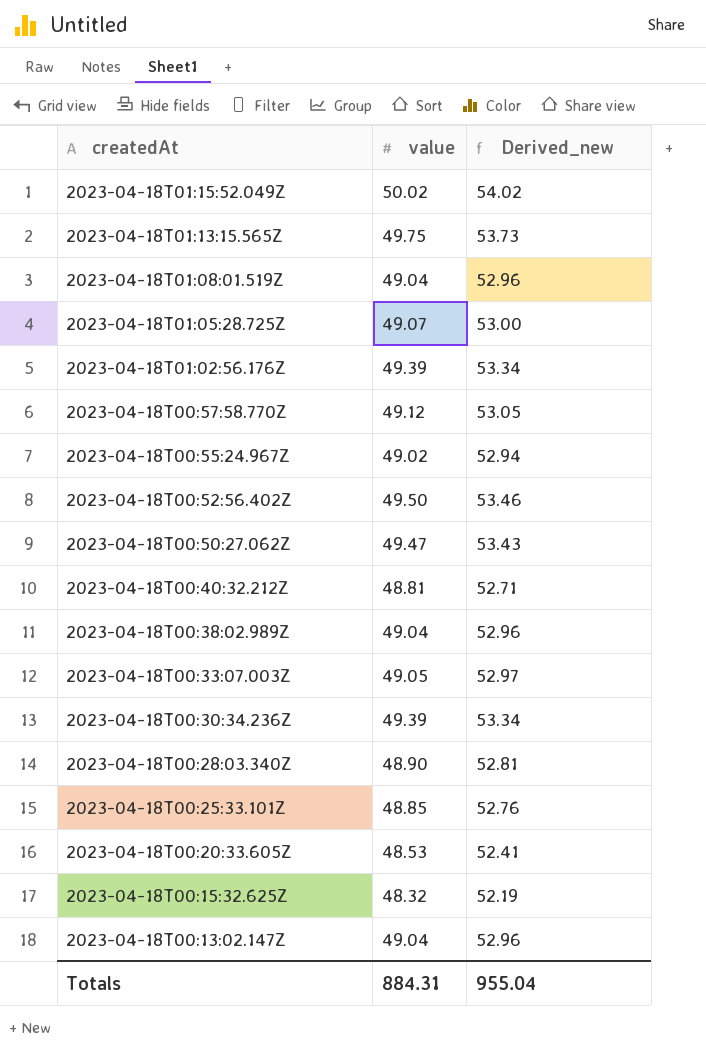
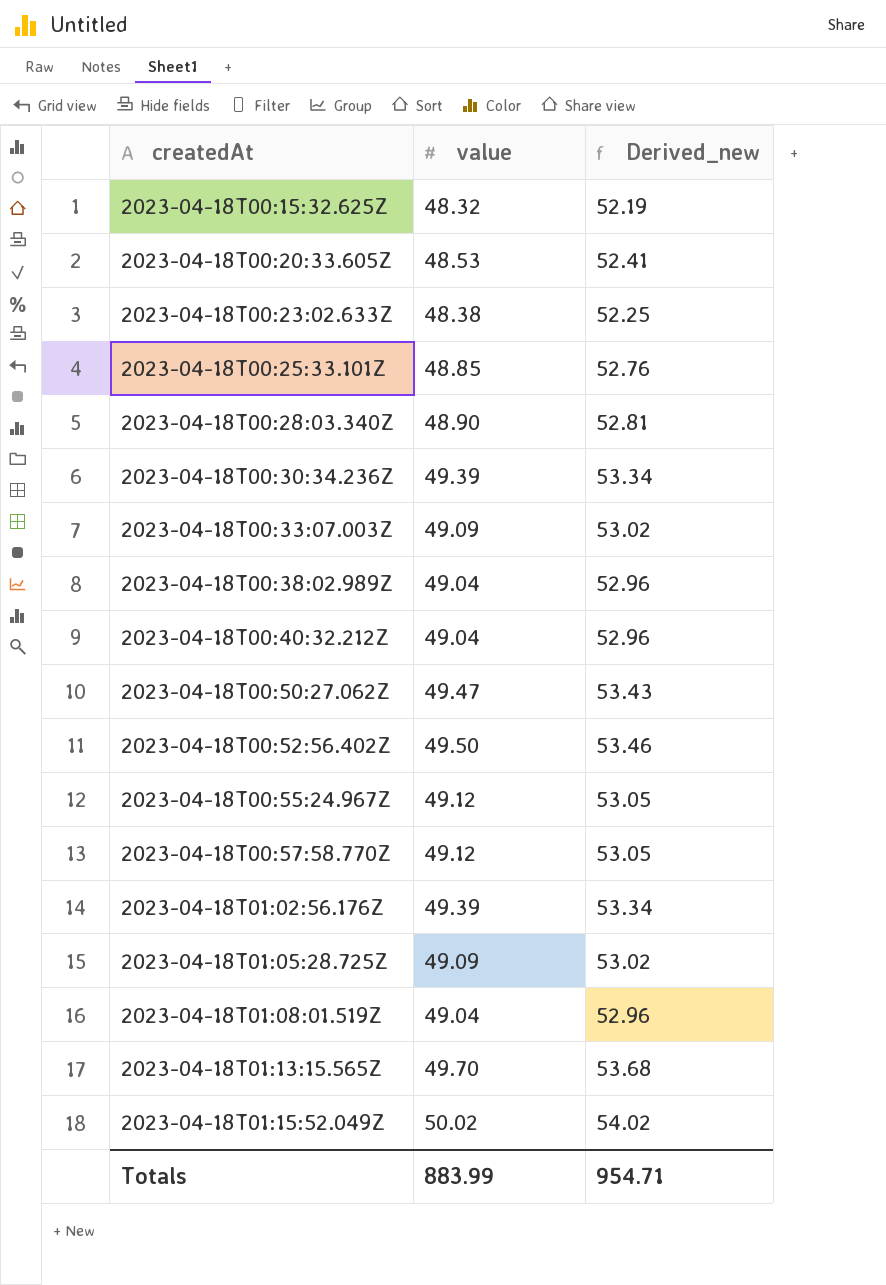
row order: createdAt descending -> createdAt ascending
row 2023-04-18T00:13:02.147Z: 49.04 | 52.96 -> none
row 2023-04-18T00:23:02.633Z: none -> 48.38 | 52.25
2023-04-18T00:33:07.003Z | value: 49.05 -> 49.09
2023-04-18T00:33:07.003Z | Derived_new: 52.97 -> 53.02
2023-04-18T00:40:32.212Z | value: 48.81 -> 49.04
2023-04-18T00:40:32.212Z | Derived_new: 52.71 -> 52.96
2023-04-18T00:55:24.967Z | value: 49.02 -> 49.12
2023-04-18T00:55:24.967Z | Derived_new: 52.94 -> 53.05
2023-04-18T01:05:28.725Z | value: 49.07 -> 49.09
2023-04-18T01:05:28.725Z | Derived_new: 53.00 -> 53.02
2023-04-18T01:13:15.565Z | value: 49.75 -> 49.70
2023-04-18T01:13:15.565Z | Derived_new: 53.73 -> 53.68
Totals | value: 884.31 -> 883.99
Totals | Derived_new: 955.04 -> 954.71

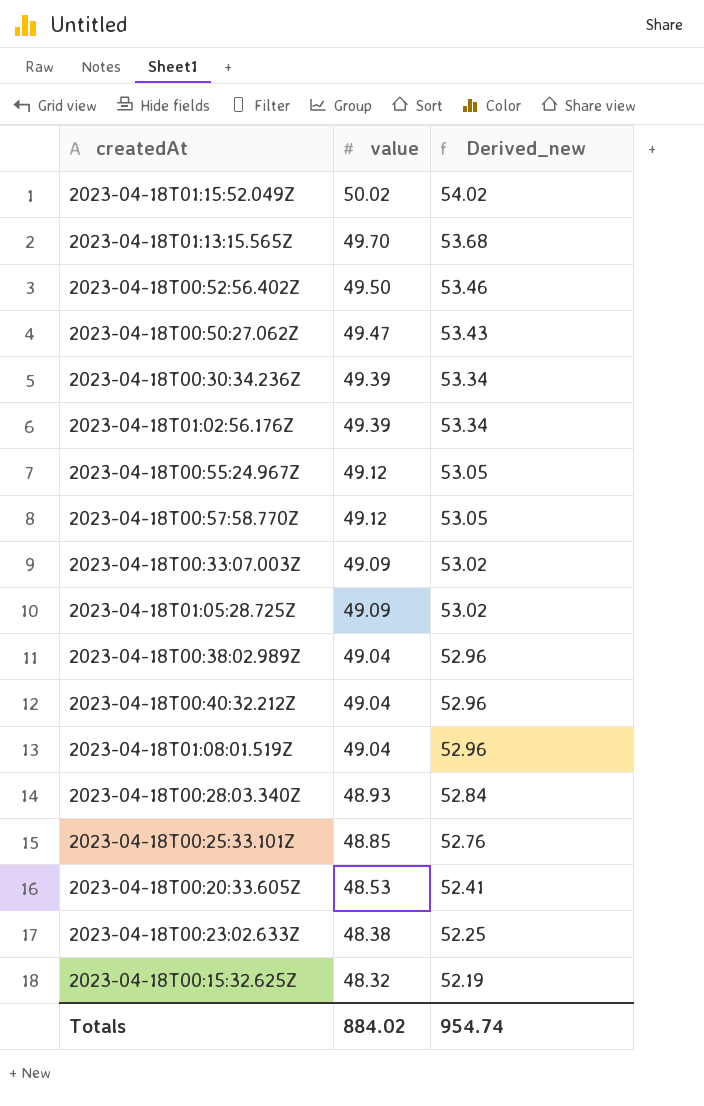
row order: createdAt ascending -> value descending
2023-04-18T00:28:03.340Z | value: 48.90 -> 48.93
2023-04-18T00:28:03.340Z | Derived_new: 52.81 -> 52.84
Totals | value: 883.99 -> 884.02
Totals | Derived_new: 954.71 -> 954.74

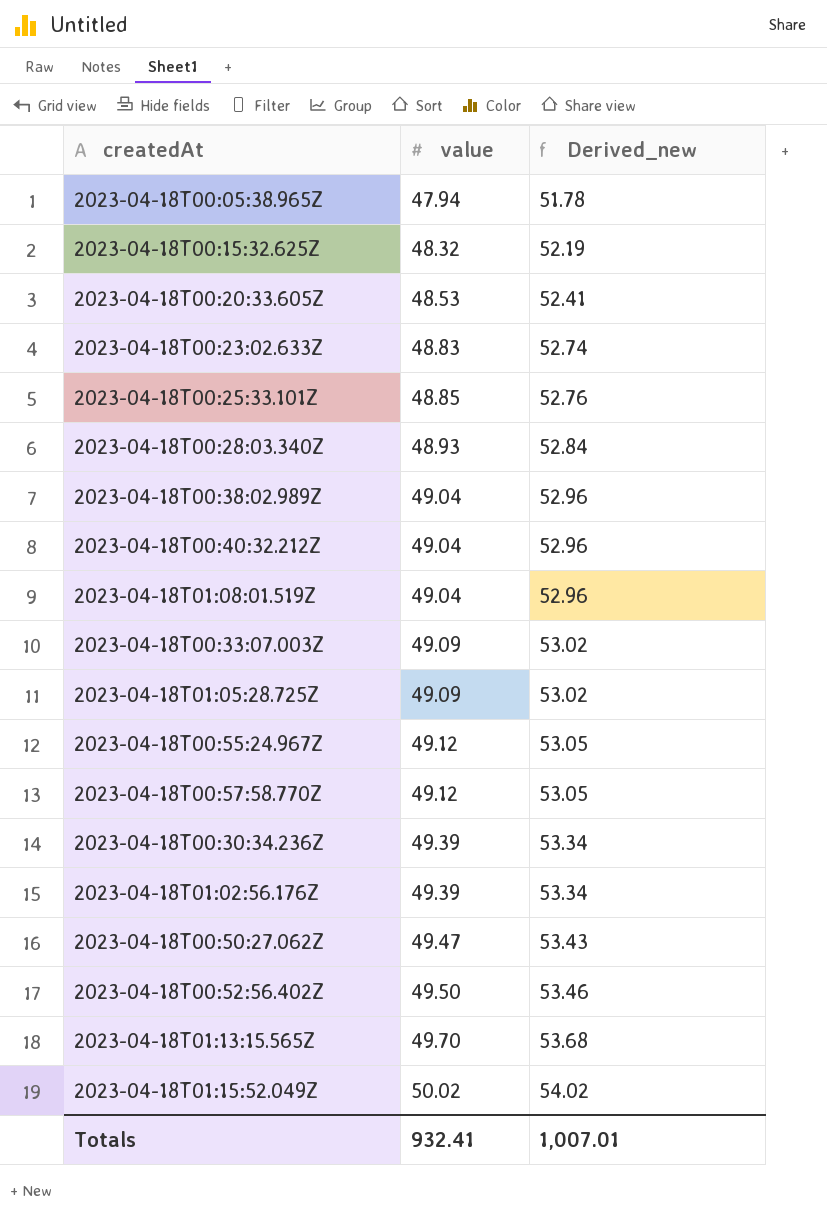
row order: value descending -> value ascending
row 2023-04-18T00:05:38.965Z: none -> 47.94 | 51.78
2023-04-18T00:23:02.633Z | value: 48.38 -> 48.83
2023-04-18T00:23:02.633Z | Derived_new: 52.25 -> 52.74
Totals | value: 884.02 -> 932.41
Totals | Derived_new: 954.74 -> 1,007.01

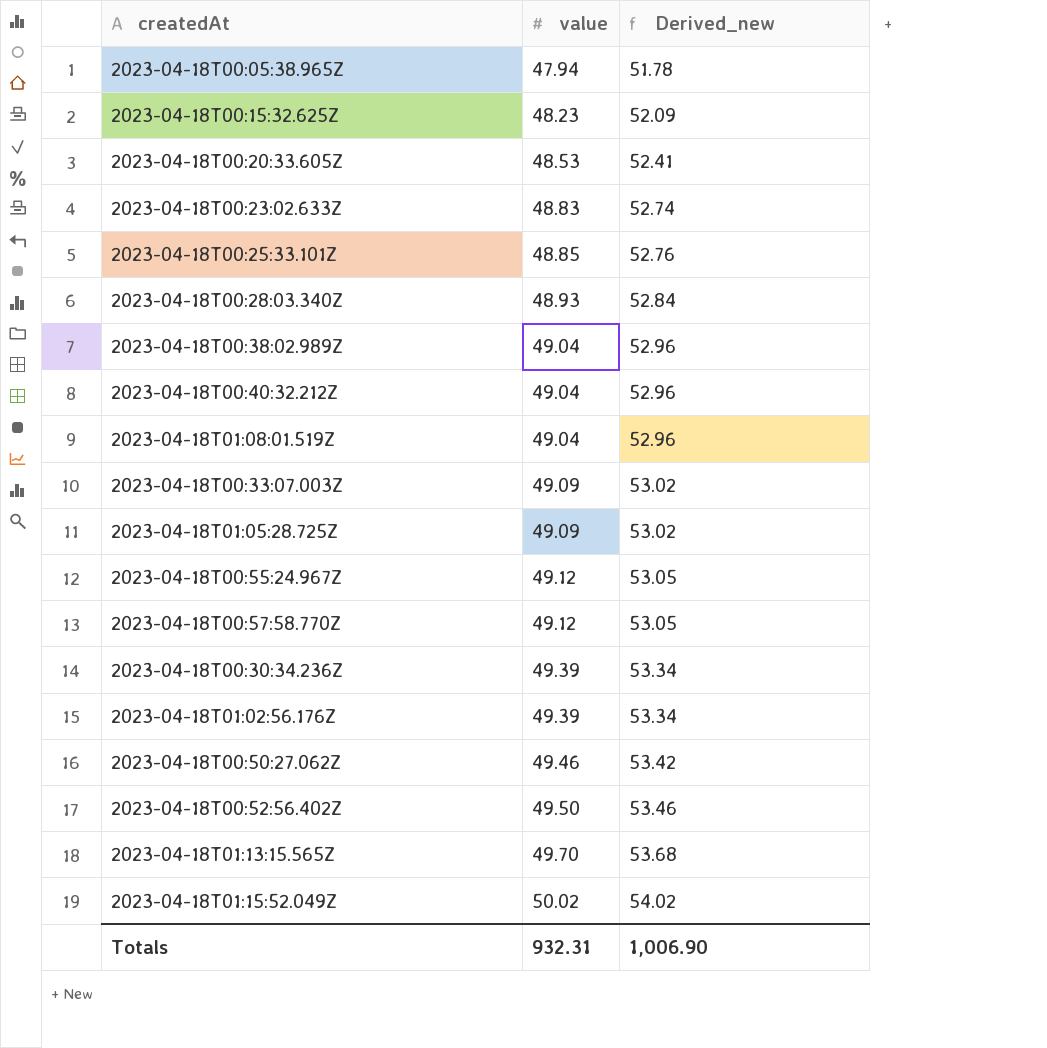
2023-04-18T00:15:32.625Z | value: 48.32 -> 48.23
2023-04-18T00:15:32.625Z | Derived_new: 52.19 -> 52.09
2023-04-18T00:50:27.062Z | value: 49.47 -> 49.46
2023-04-18T00:50:27.062Z | Derived_new: 53.43 -> 53.42
Totals | value: 932.41 -> 932.31
Totals | Derived_new: 1,007.01 -> 1,006.90

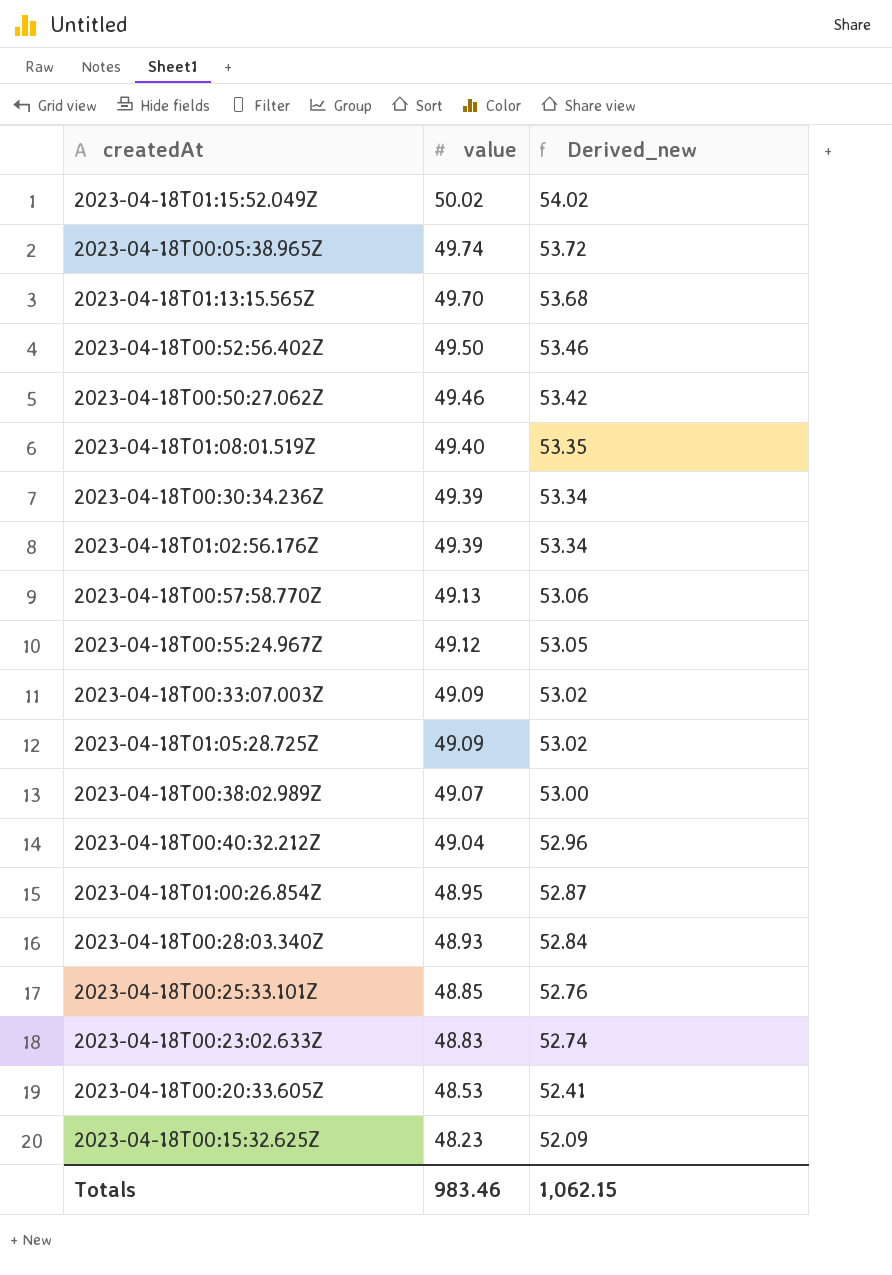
row order: value ascending -> value descending
2023-04-18T00:05:38.965Z | value: 47.94 -> 49.74
2023-04-18T00:05:38.965Z | Derived_new: 51.78 -> 53.72
2023-04-18T01:08:01.519Z | value: 49.04 -> 49.40
2023-04-18T01:08:01.519Z | Derived_new: 52.96 -> 53.35
2023-04-18T00:57:58.770Z | value: 49.12 -> 49.13
2023-04-18T00:57:58.770Z | Derived_new: 53.05 -> 53.06
2023-04-18T00:38:02.989Z | value: 49.04 -> 49.07
2023-04-18T00:38:02.989Z | Derived_new: 52.96 -> 53.00
row 2023-04-18T01:00:26.854Z: none -> 48.95 | 52.87
Totals | value: 932.31 -> 983.46
Totals | Derived_new: 1,006.90 -> 1,062.15

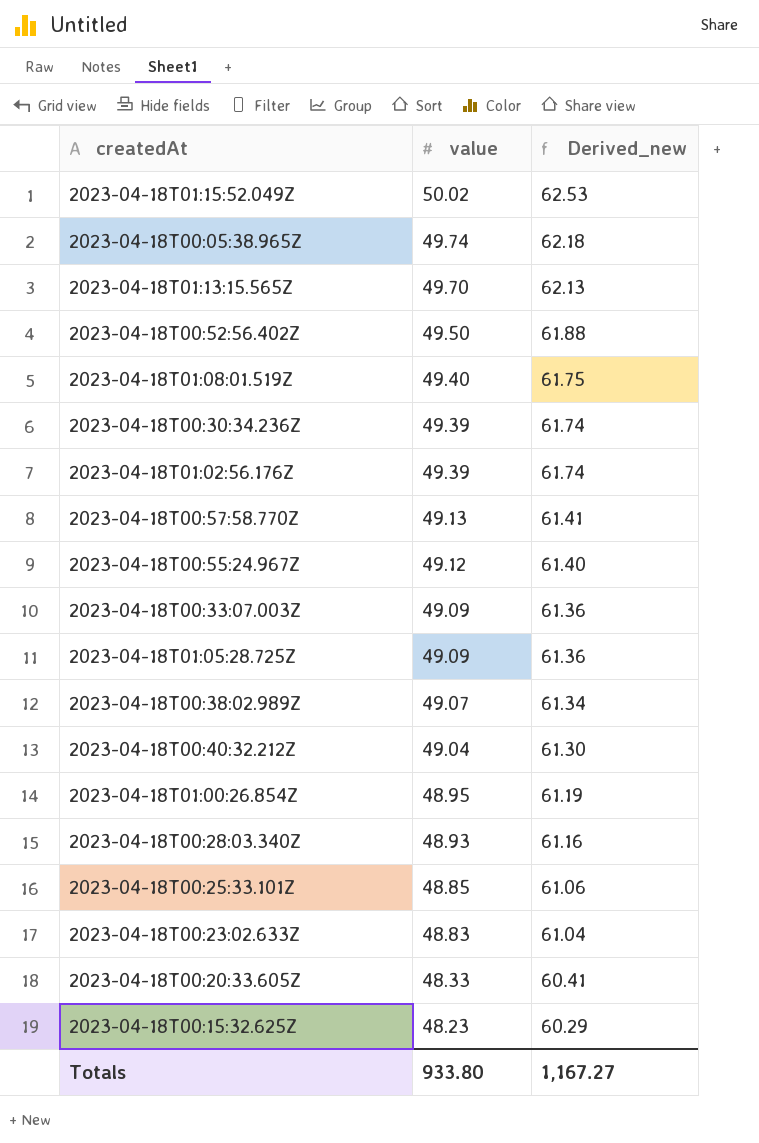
column Derived_new | formula: [value] * 1.08 -> [value] * 1.25
row 2023-04-18T00:50:27.062Z: 49.46 | 53.42 -> none
2023-04-18T00:20:33.605Z | value: 48.53 -> 48.33
Totals | value: 983.46 -> 933.80
Totals | Derived_new: 1,062.15 -> 1,167.27

